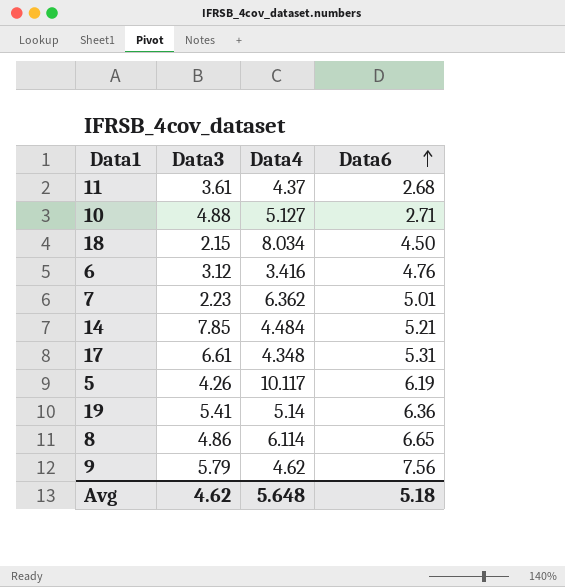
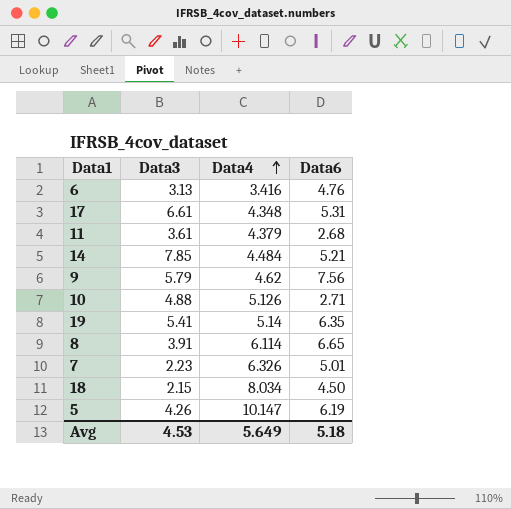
row order: Data6 ascending -> Data4 ascending
6 | Data3: 3.12 -> 3.13
11 | Data4: 4.37 -> 4.379
10 | Data4: 5.127 -> 5.126
19 | Data6: 6.36 -> 6.35
8 | Data3: 4.86 -> 3.91
7 | Data4: 6.362 -> 6.326
5 | Data4: 10.117 -> 10.147
Avg | Data3: 4.62 -> 4.53
Avg | Data4: 5.648 -> 5.649

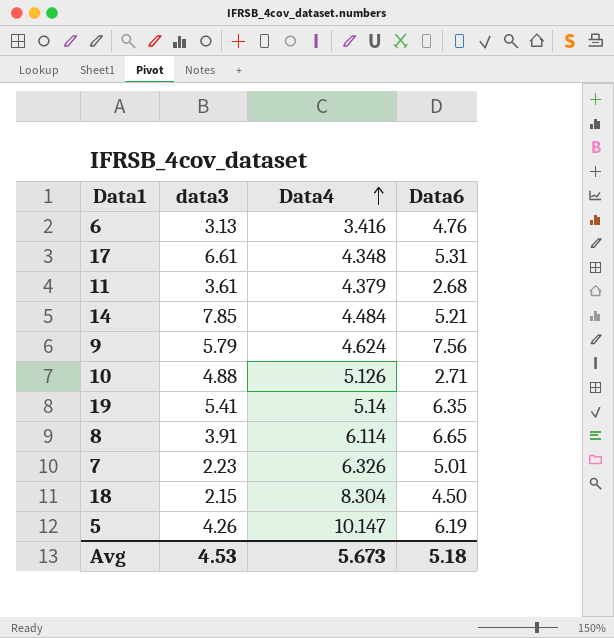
column name: Data3 -> data3
9 | Data4: 4.62 -> 4.624
18 | Data4: 8.034 -> 8.304
Avg | Data4: 5.649 -> 5.673

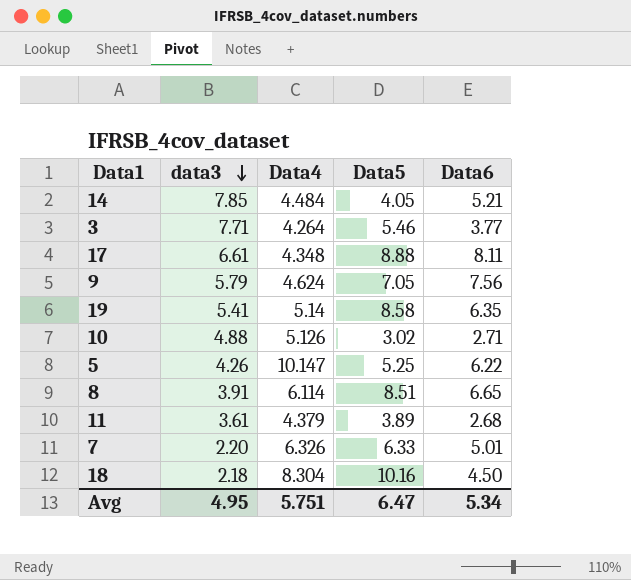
row order: Data4 ascending -> data3 descending
column Data5 | position: none -> 4
row 6: 3.13 | 3.416 | 4.76 -> none
row 3: none -> 7.71 | 4.264 | 5.46 | 3.77
17 | Data6: 5.31 -> 8.11
5 | Data6: 6.19 -> 6.22
7 | data3: 2.23 -> 2.20
18 | data3: 2.15 -> 2.18
Avg | data3: 4.53 -> 4.95
Avg | Data4: 5.673 -> 5.751
Avg | Data6: 5.18 -> 5.34

